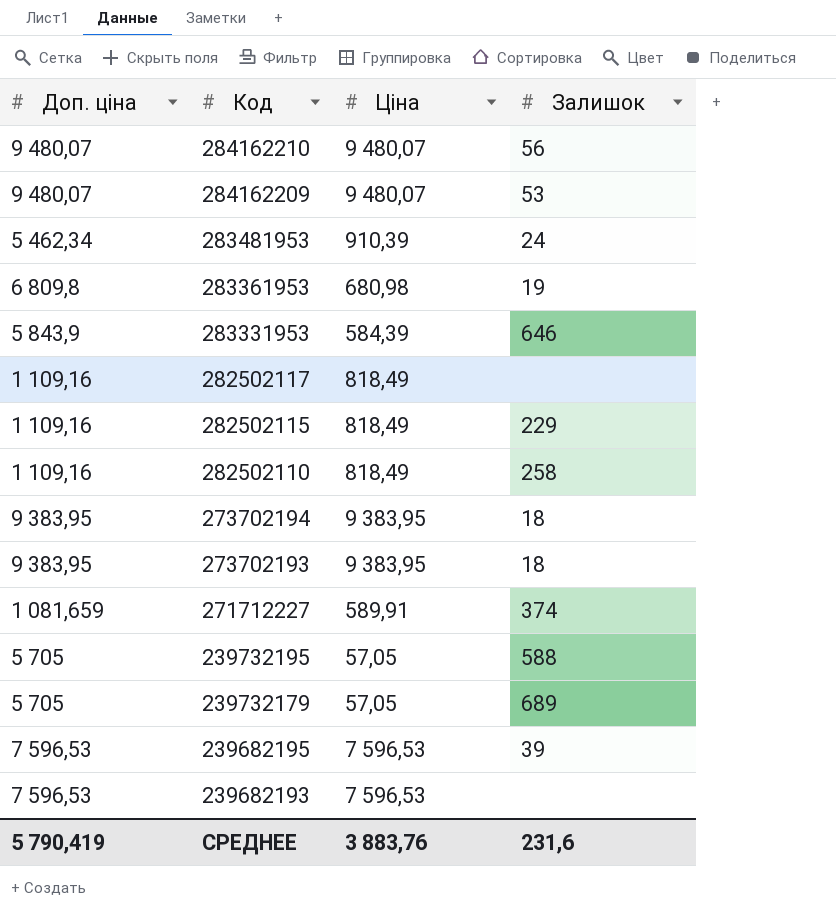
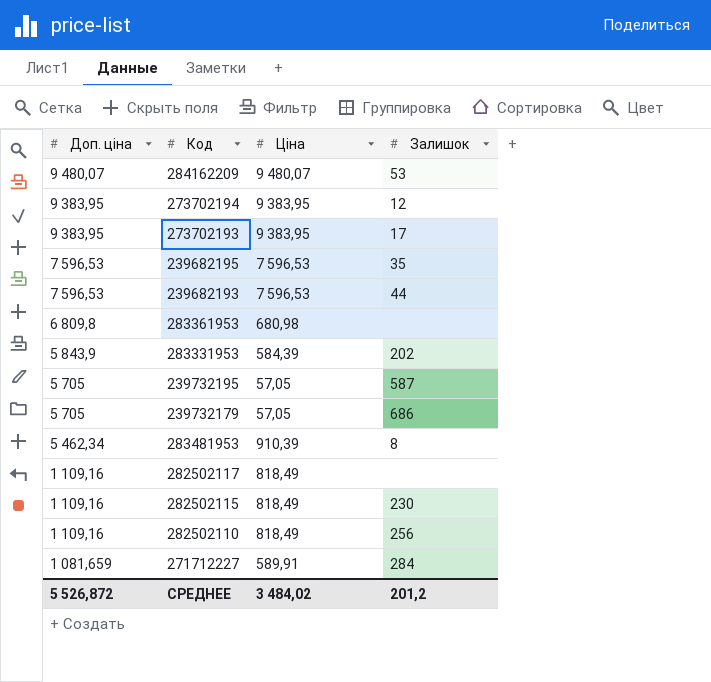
row order: Код descending -> Доп. ціна descending
row 284162210: 9 480,07 | 9 480,07 | 56 -> none
273702194 | Залишок: 18 -> 12
273702193 | Залишок: 18 -> 17
239682195 | Залишок: 39 -> 35
239682193 | Залишок: none -> 44
283361953 | Залишок: 19 -> none
283331953 | Залишок: 646 -> 202
239732195 | Залишок: 588 -> 587
239732179 | Залишок: 689 -> 686
283481953 | Залишок: 24 -> 8
282502115 | Залишок: 229 -> 230
282502110 | Залишок: 258 -> 256
271712227 | Залишок: 374 -> 284
СРЕДНЕЕ | Доп. ціна: 5 790,419 -> 5 526,872
СРЕДНЕЕ | Ціна: 3 883,76 -> 3 484,02
СРЕДНЕЕ | Залишок: 231,6 -> 201,2

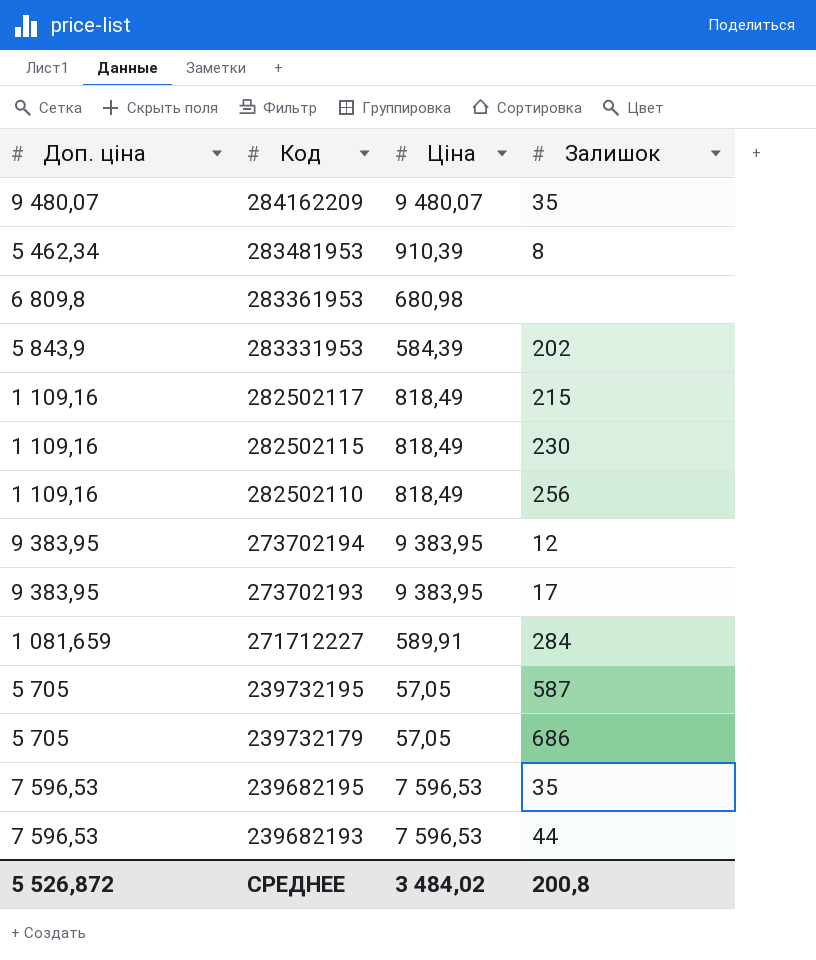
row order: Доп. ціна descending -> Код descending
284162209 | Залишок: 53 -> 35
282502117 | Залишок: none -> 215
СРЕДНЕЕ | Залишок: 201,2 -> 200,8

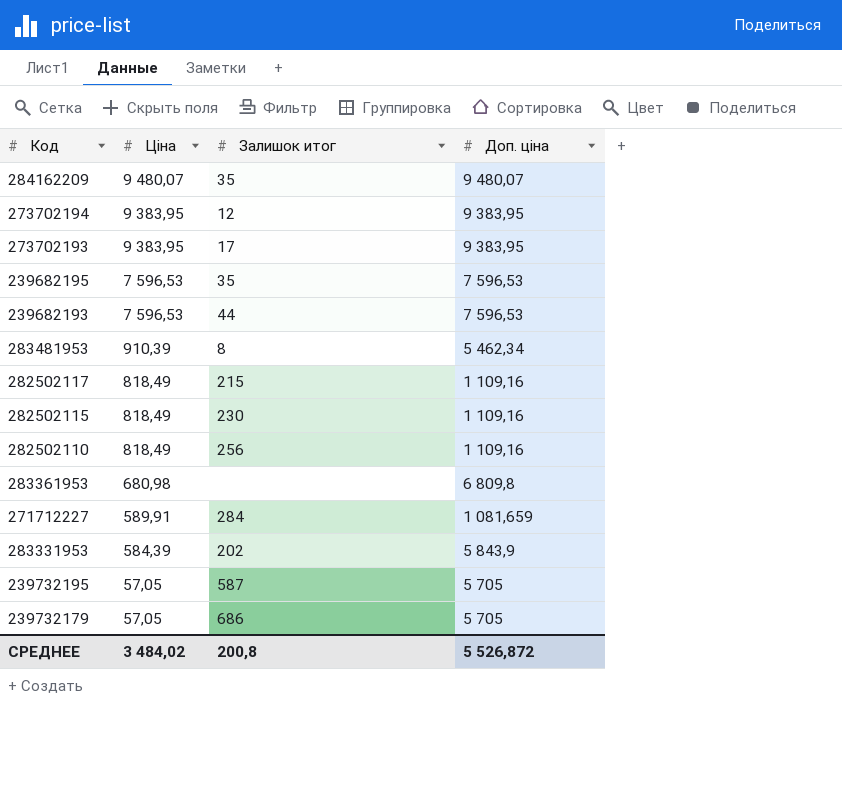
row order: Код descending -> Ціна descending
column name: Залишок -> Залишок итог
column Доп. ціна | position: 1 -> 4

